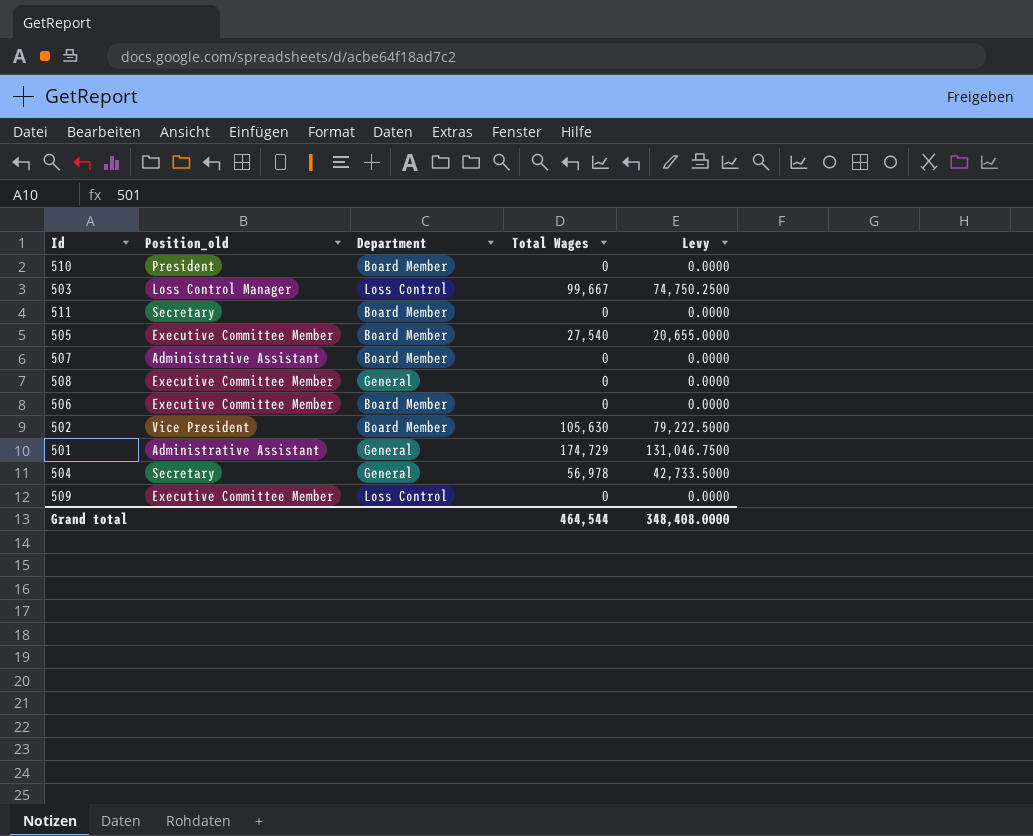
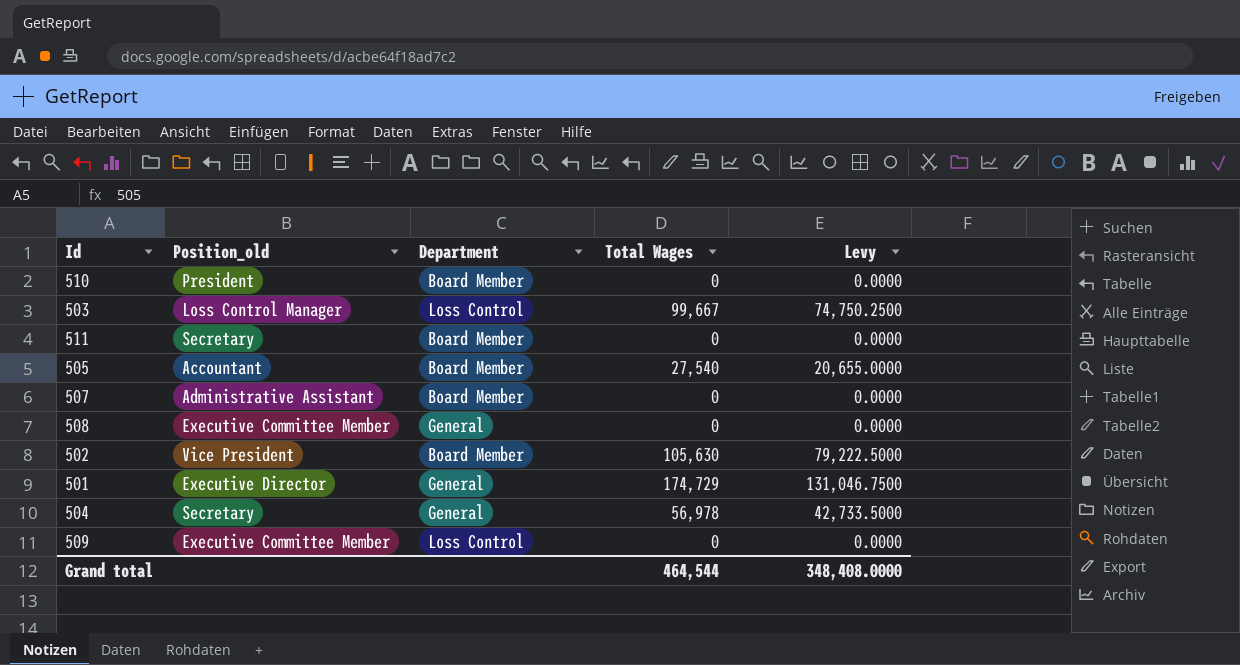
row 506: Executive Committee Member | Board Member | 0 | 0.0000 -> none
505 | Position_old: Executive Committee Member -> Accountant
501 | Position_old: Administrative Assistant -> Executive Director

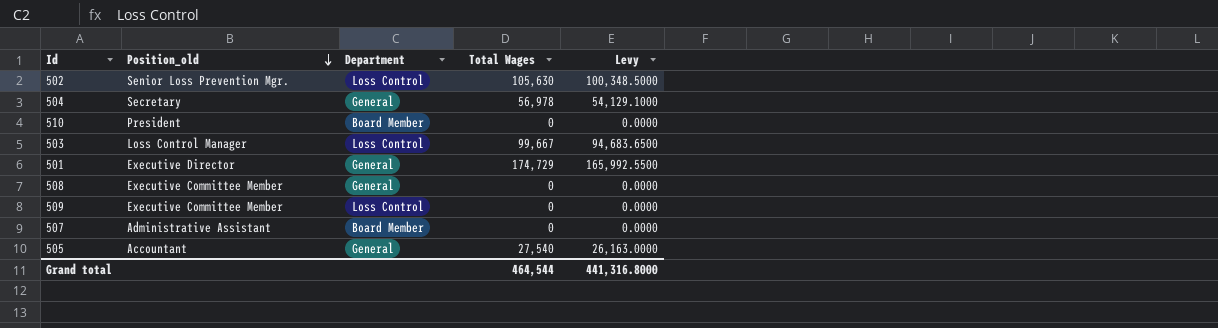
row order: none -> Position_old descending
column Levy | formula: [Total Wages] * 0.75 -> [Total Wages] * 0.95
row 511: Secretary | Board Member | 0 | 0.0000 -> none
502 | Position_old: Vice President -> Senior Loss Prevention Mgr.
502 | Department: Board Member -> Loss Control
505 | Department: Board Member -> General
Grand total | Levy: 348,408.0000 -> 441,316.8000

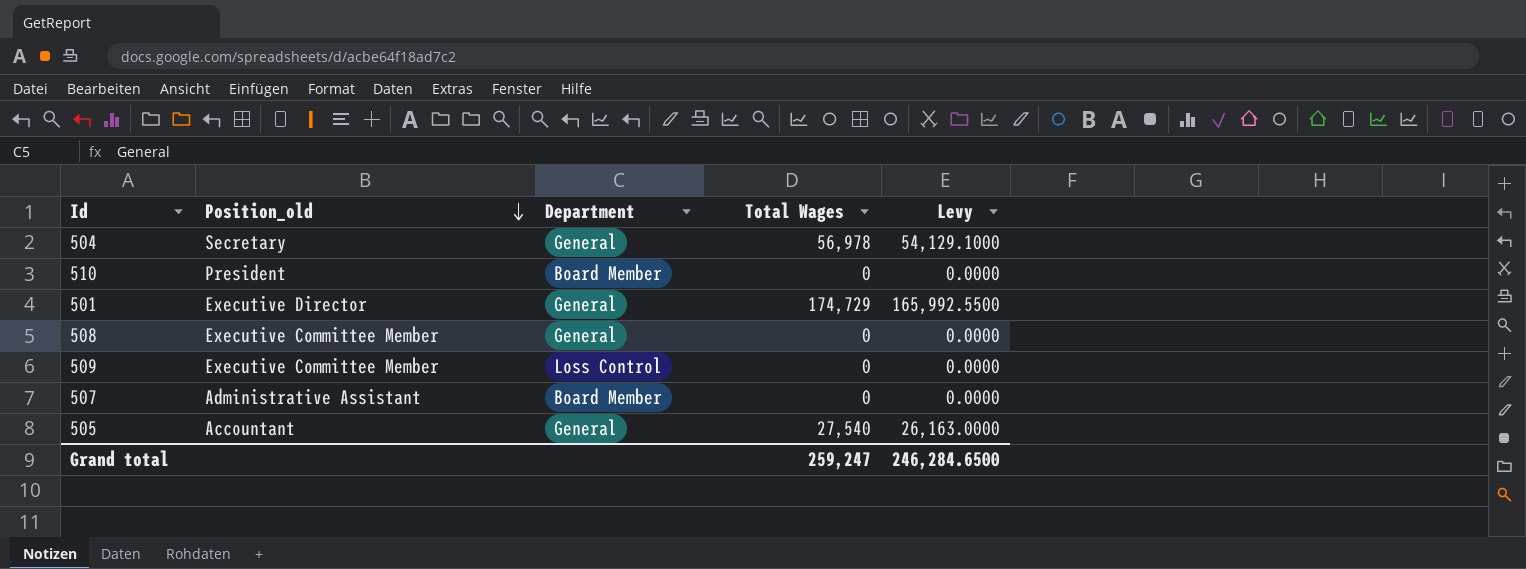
row 502: Senior Loss Prevention Mgr. | Loss Control | 105,630 | 100,348.5000 -> none
row 503: Loss Control Manager | Loss Control | 99,667 | 94,683.6500 -> none
Grand total | Total Wages: 464,544 -> 259,247
Grand total | Levy: 441,316.8000 -> 246,284.6500

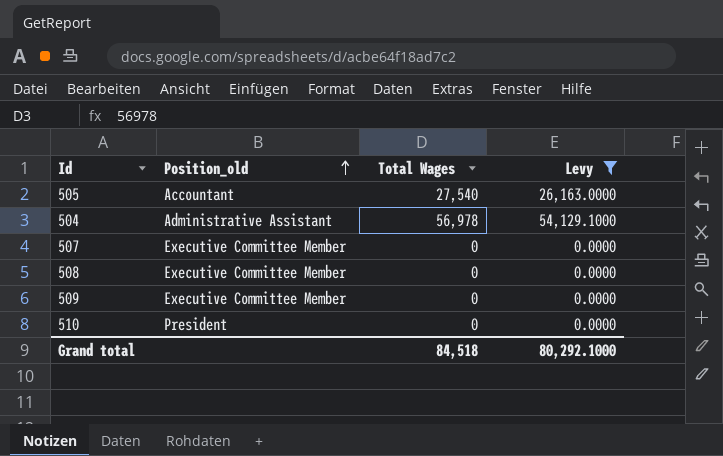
filter: none -> Levy != 165,992.5500
row order: Position_old descending -> Position_old ascending
column Department | position: 3 -> none
504 | Position_old: Secretary -> Administrative Assistant
507 | Position_old: Administrative Assistant -> Executive Committee Member
Grand total | Total Wages: 259,247 -> 84,518
Grand total | Levy: 246,284.6500 -> 80,292.1000

